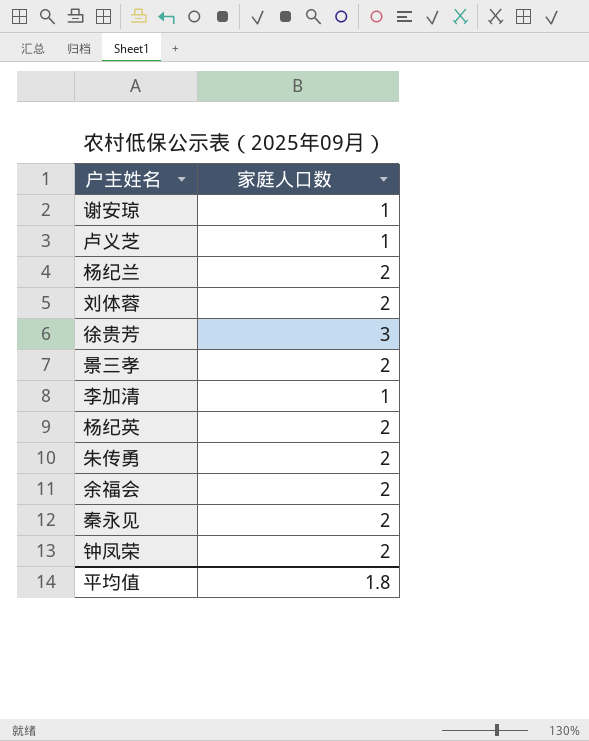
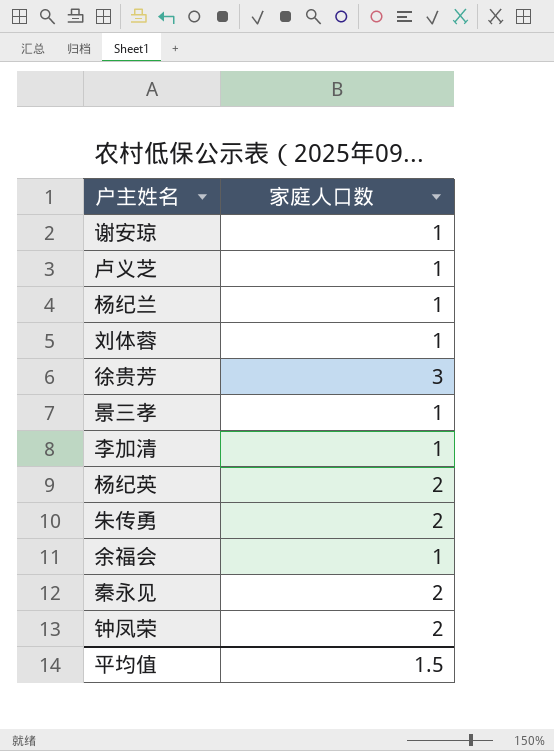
杨纪兰 | 家庭人口数: 2 -> 1
刘体蓉 | 家庭人口数: 2 -> 1
景三孝 | 家庭人口数: 2 -> 1
余福会 | 家庭人口数: 2 -> 1
平均值 | 家庭人口数: 1.8 -> 1.5

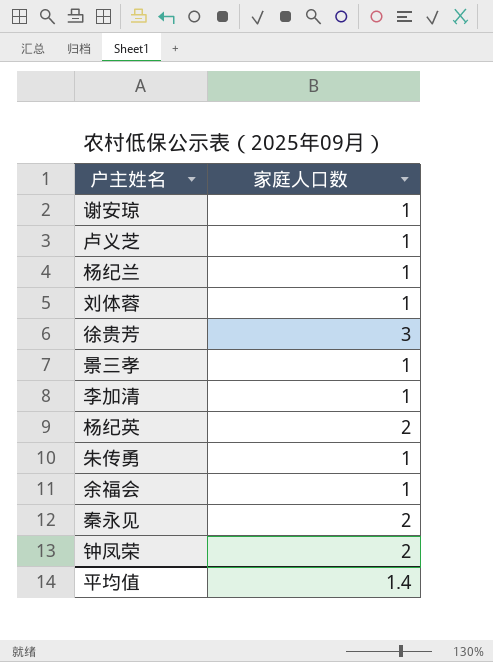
朱传勇 | 家庭人口数: 2 -> 1
平均值 | 家庭人口数: 1.5 -> 1.4

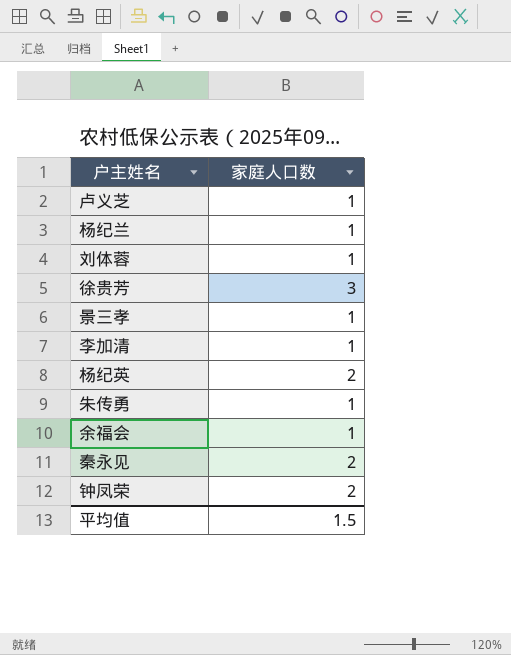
row 谢安琼: 1 -> none
平均值 | 家庭人口数: 1.4 -> 1.5

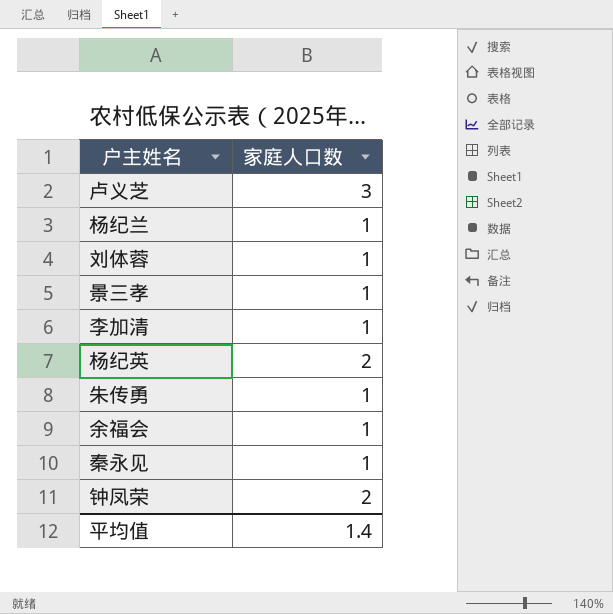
row 徐贵芳: 3 -> none
卢义芝 | 家庭人口数: 1 -> 3
秦永见 | 家庭人口数: 2 -> 1
平均值 | 家庭人口数: 1.5 -> 1.4

